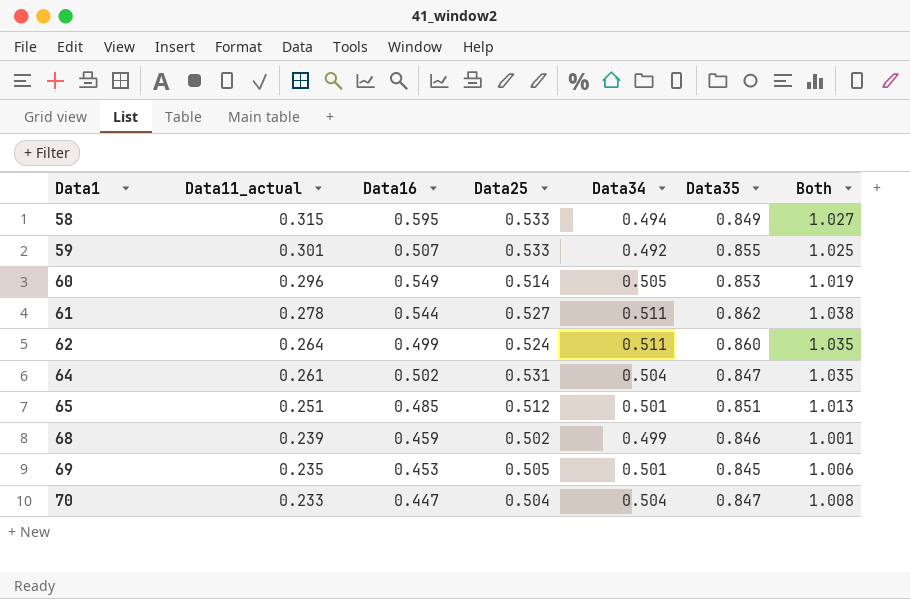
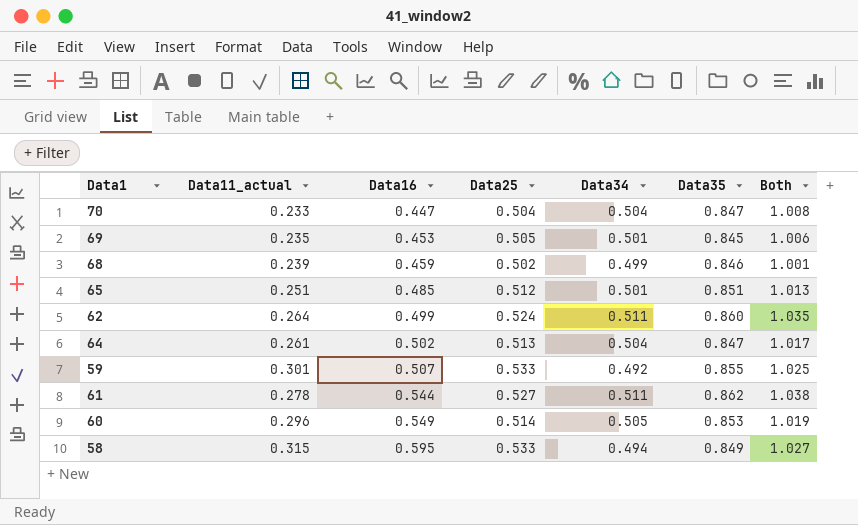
row order: Data1 ascending -> Data16 ascending
64 | Data25: 0.531 -> 0.513
64 | Both: 1.035 -> 1.017

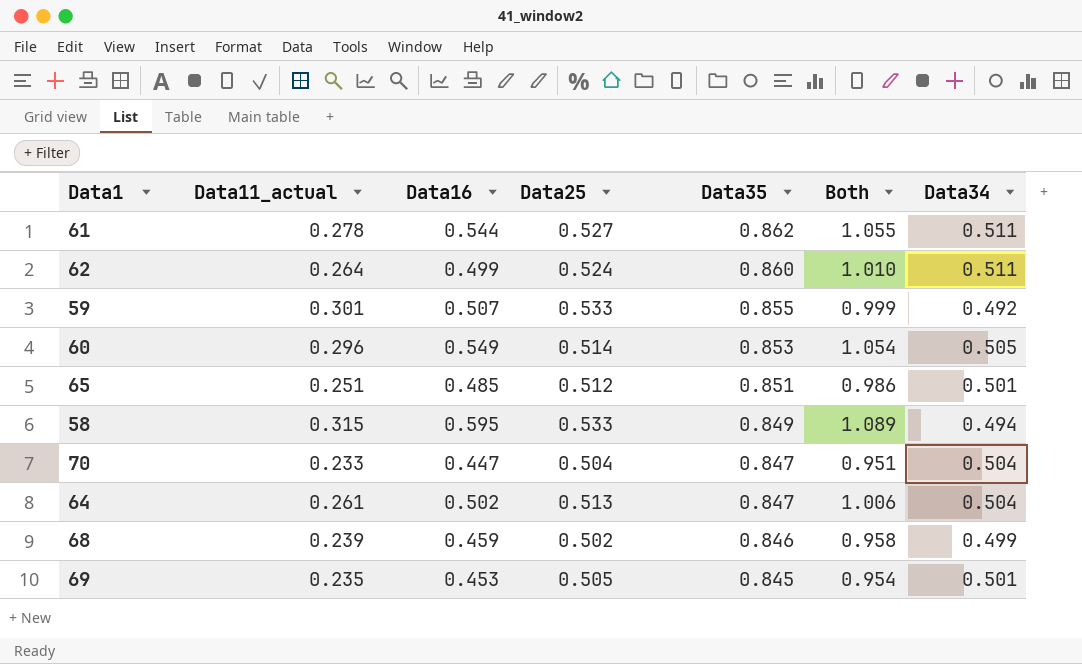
row order: Data16 ascending -> Data35 descending
column Both | formula: [Data25] + [Data34] -> [Data16] + [Data34]
column Data34 | position: 5 -> 7

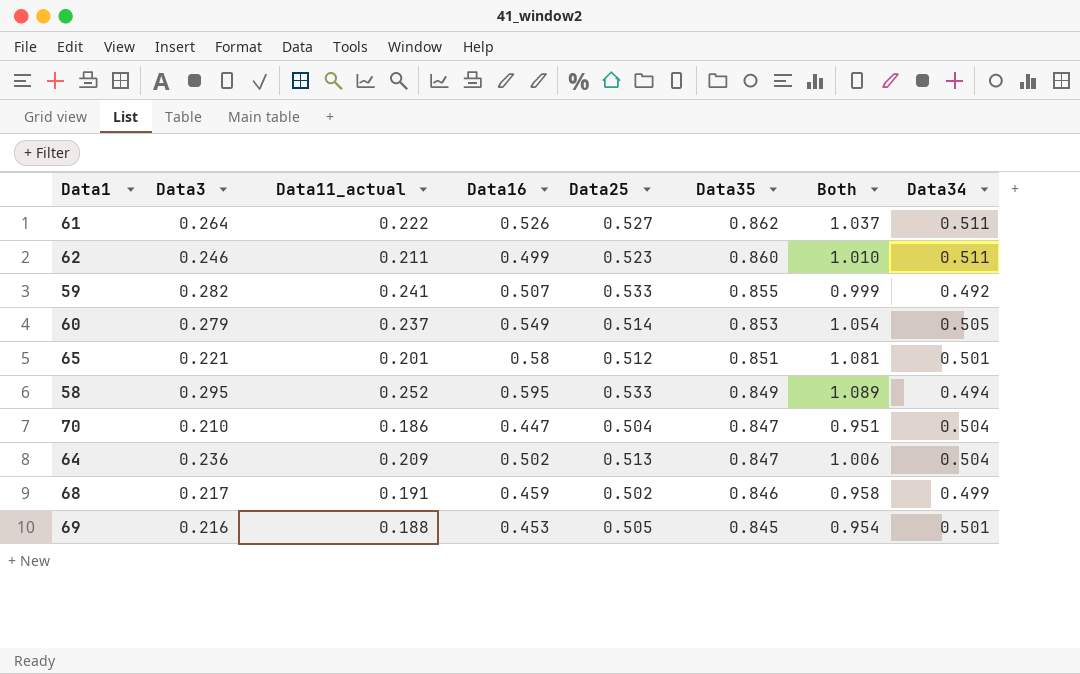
column Data3 | position: none -> 2
61 | Data11_actual: 0.278 -> 0.222
61 | Data16: 0.544 -> 0.526
61 | Both: 1.055 -> 1.037
62 | Data11_actual: 0.264 -> 0.211
62 | Data25: 0.524 -> 0.523
59 | Data11_actual: 0.301 -> 0.241
60 | Data11_actual: 0.296 -> 0.237
65 | Data11_actual: 0.251 -> 0.201
65 | Data16: 0.485 -> 0.58
65 | Both: 0.986 -> 1.081
58 | Data11_actual: 0.315 -> 0.252
70 | Data11_actual: 0.233 -> 0.186
64 | Data11_actual: 0.261 -> 0.209
68 | Data11_actual: 0.239 -> 0.191
69 | Data11_actual: 0.235 -> 0.188

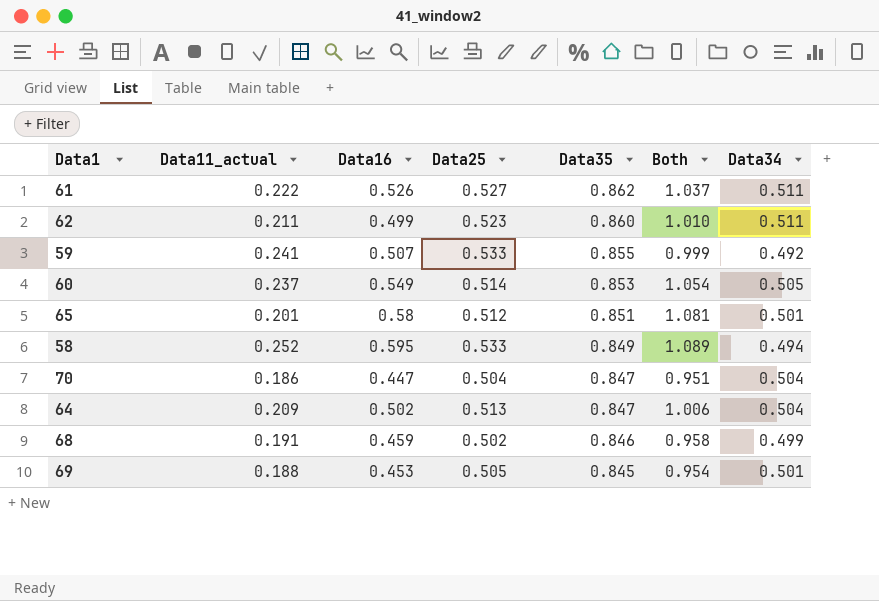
column Data3 | position: 2 -> none

